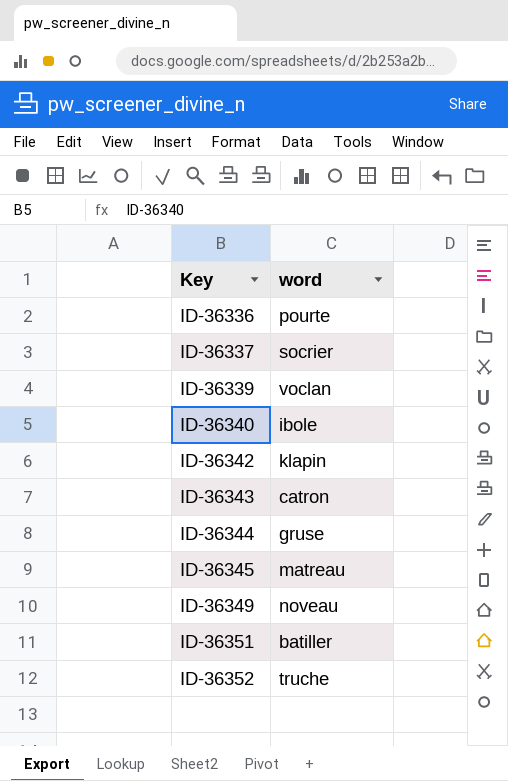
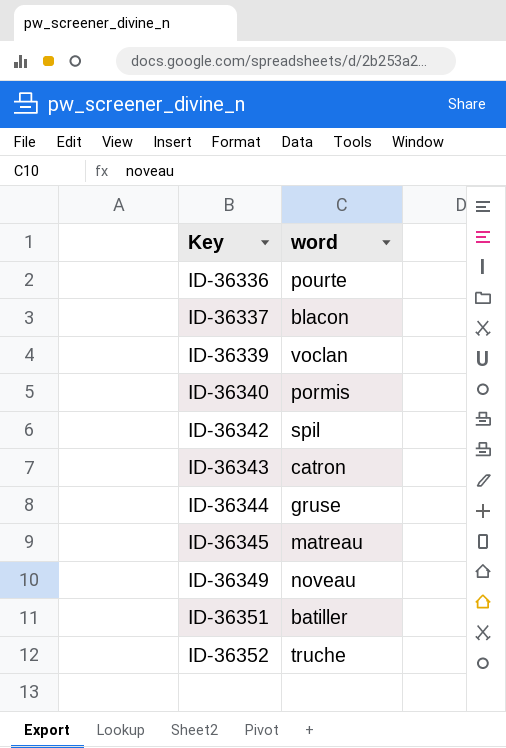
ID-36337 | word: socrier -> blacon
ID-36340 | word: ibole -> pormis
ID-36342 | word: klapin -> spil

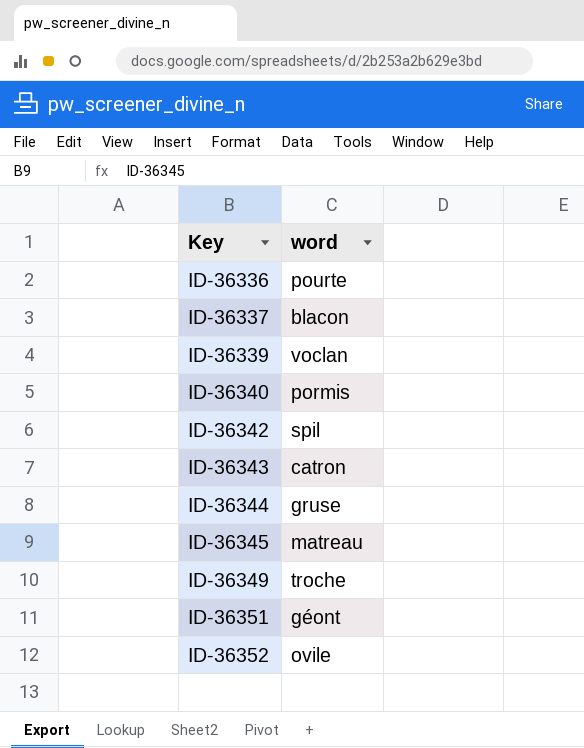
ID-36349 | word: noveau -> troche
ID-36351 | word: batiller -> géont
ID-36352 | word: truche -> ovile

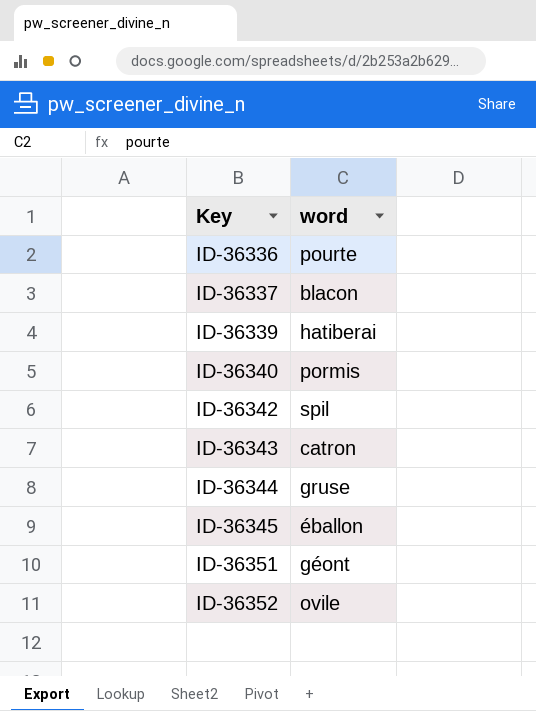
row ID-36349: troche -> none
ID-36339 | word: voclan -> hatiberai
ID-36345 | word: matreau -> éballon

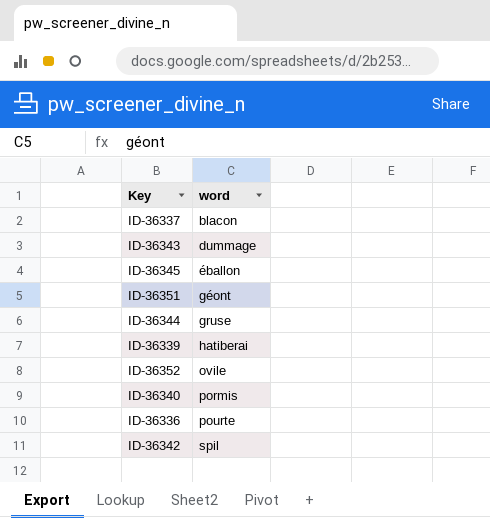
row order: Key ascending -> word ascending
ID-36343 | word: catron -> dummage

